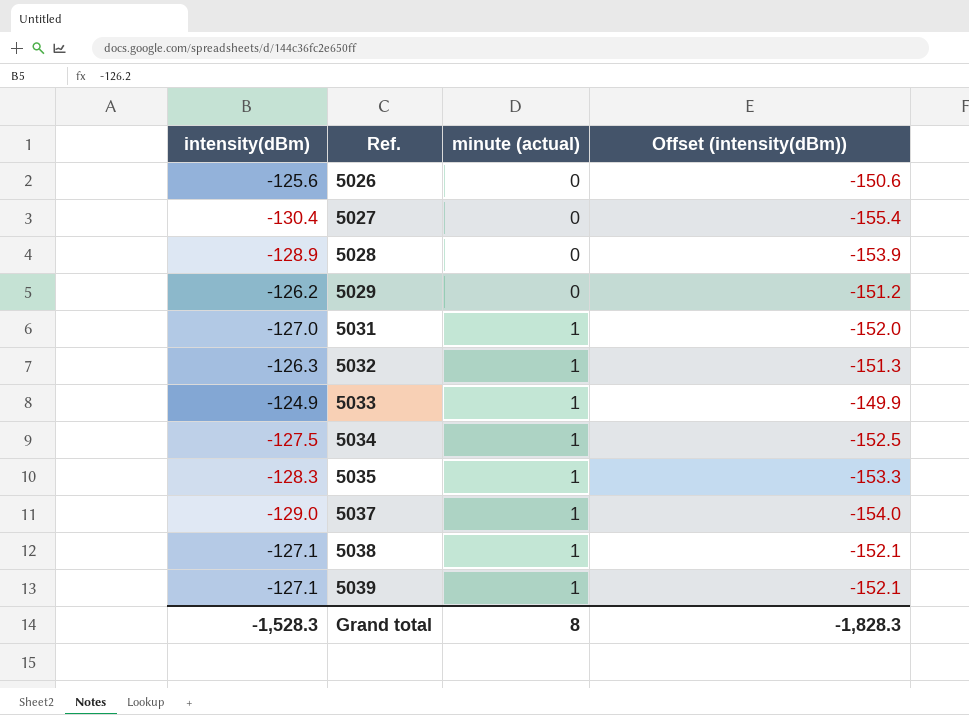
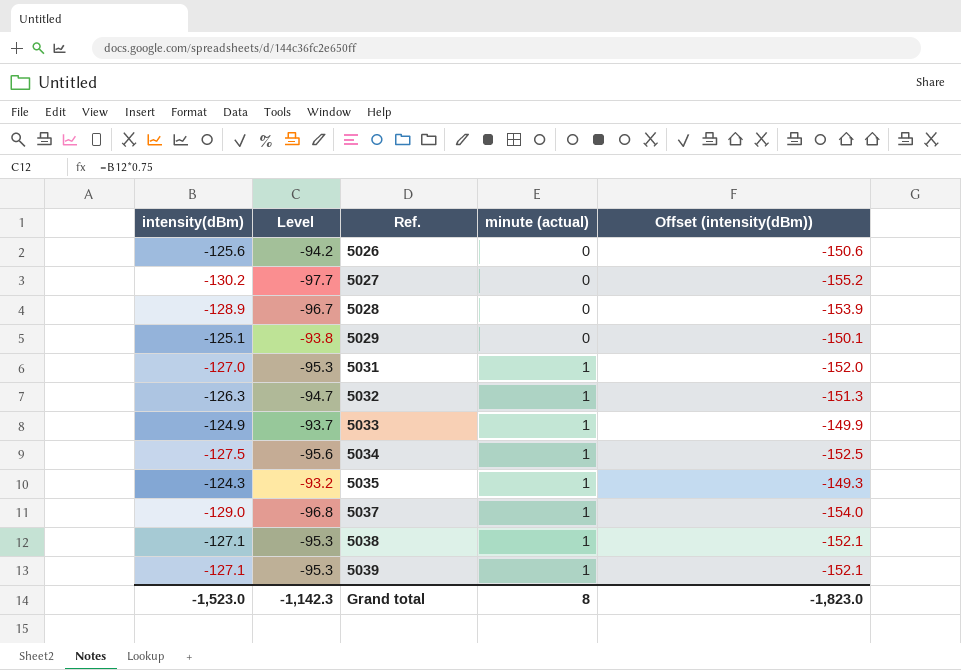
column Level | formula: none -> [intensity(dBm)] * 0.75
5027 | intensity(dBm): -130.4 -> -130.2
5027 | Offset (intensity(dBm)): -155.4 -> -155.2
5029 | intensity(dBm): -126.2 -> -125.1
5029 | Offset (intensity(dBm)): -151.2 -> -150.1
5035 | intensity(dBm): -128.3 -> -124.3
5035 | Offset (intensity(dBm)): -153.3 -> -149.3
Grand total | intensity(dBm): -1,528.3 -> -1,523.0
Grand total | Offset (intensity(dBm)): -1,828.3 -> -1,823.0

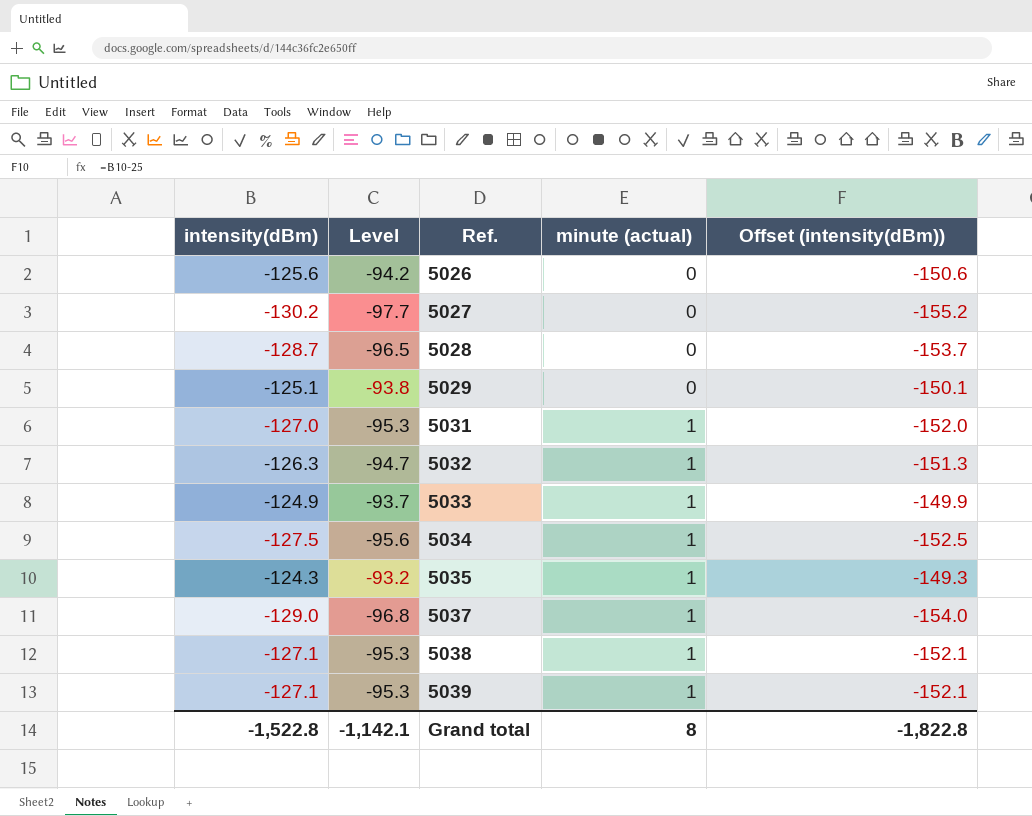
5028 | intensity(dBm): -128.9 -> -128.7
5028 | Level: -96.7 -> -96.5
5028 | Offset (intensity(dBm)): -153.9 -> -153.7
Grand total | intensity(dBm): -1,523.0 -> -1,522.8
Grand total | Level: -1,142.3 -> -1,142.1
Grand total | Offset (intensity(dBm)): -1,823.0 -> -1,822.8

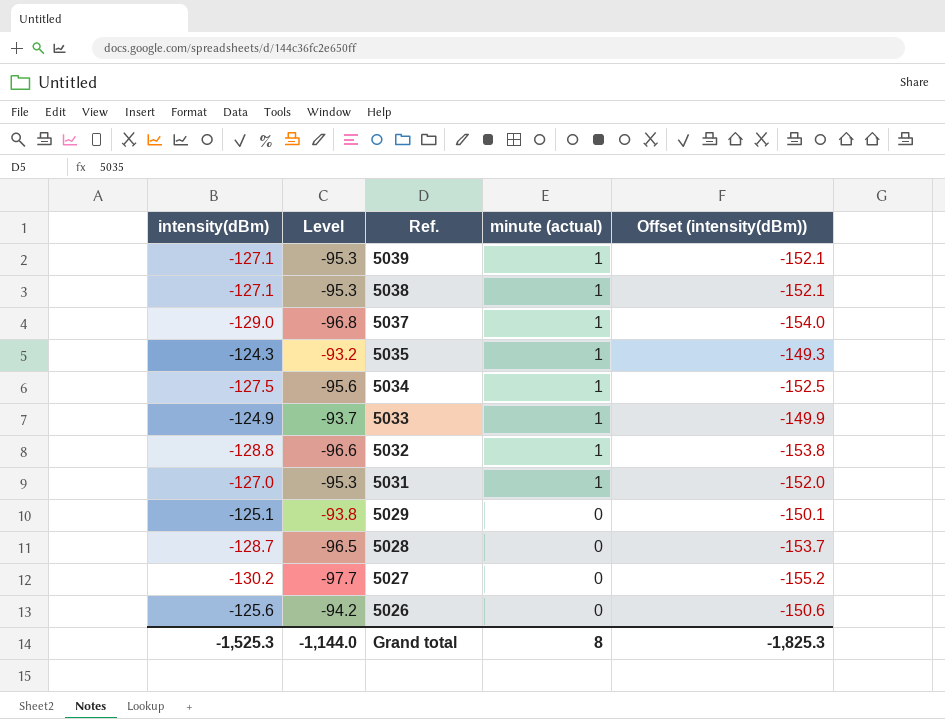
row order: Ref. ascending -> Ref. descending
5032 | intensity(dBm): -126.3 -> -128.8
5032 | Level: -94.7 -> -96.6
5032 | Offset (intensity(dBm)): -151.3 -> -153.8
Grand total | intensity(dBm): -1,522.8 -> -1,525.3
Grand total | Level: -1,142.1 -> -1,144.0
Grand total | Offset (intensity(dBm)): -1,822.8 -> -1,825.3

